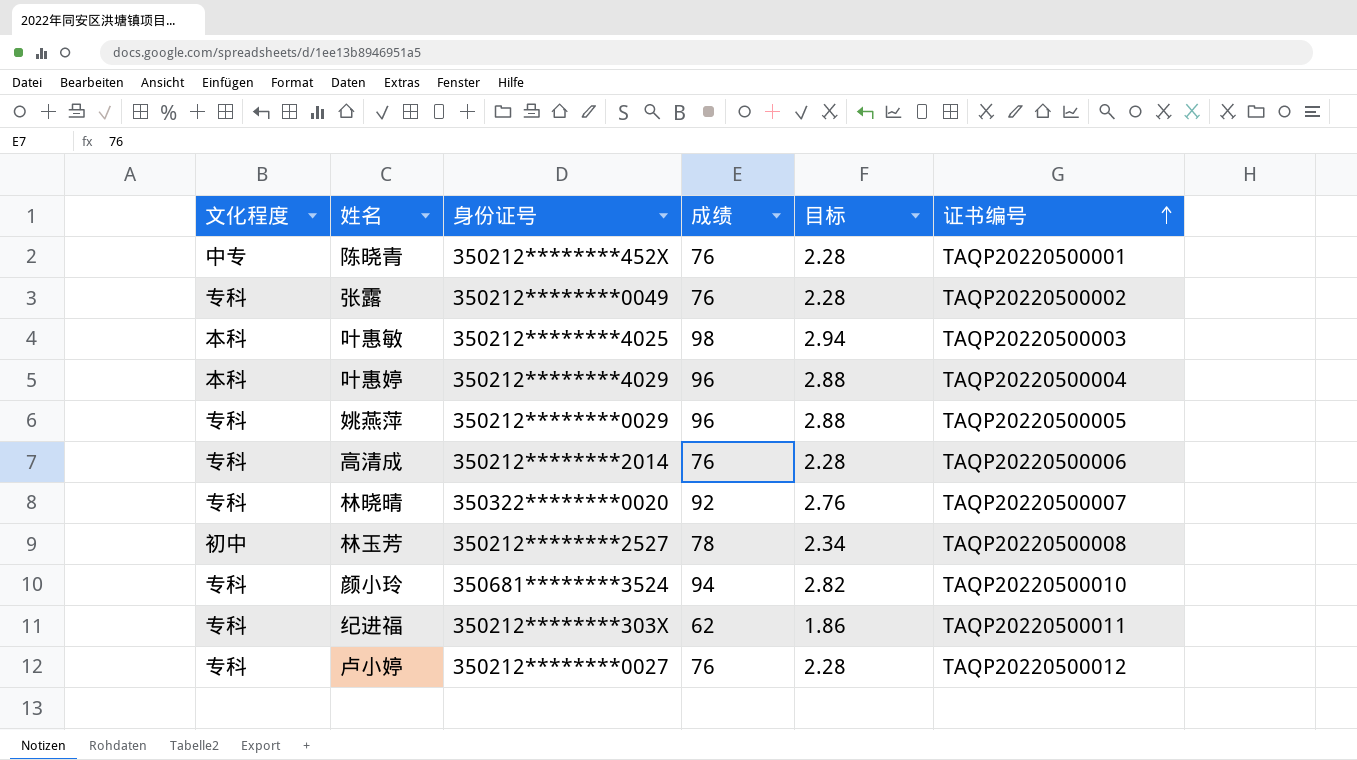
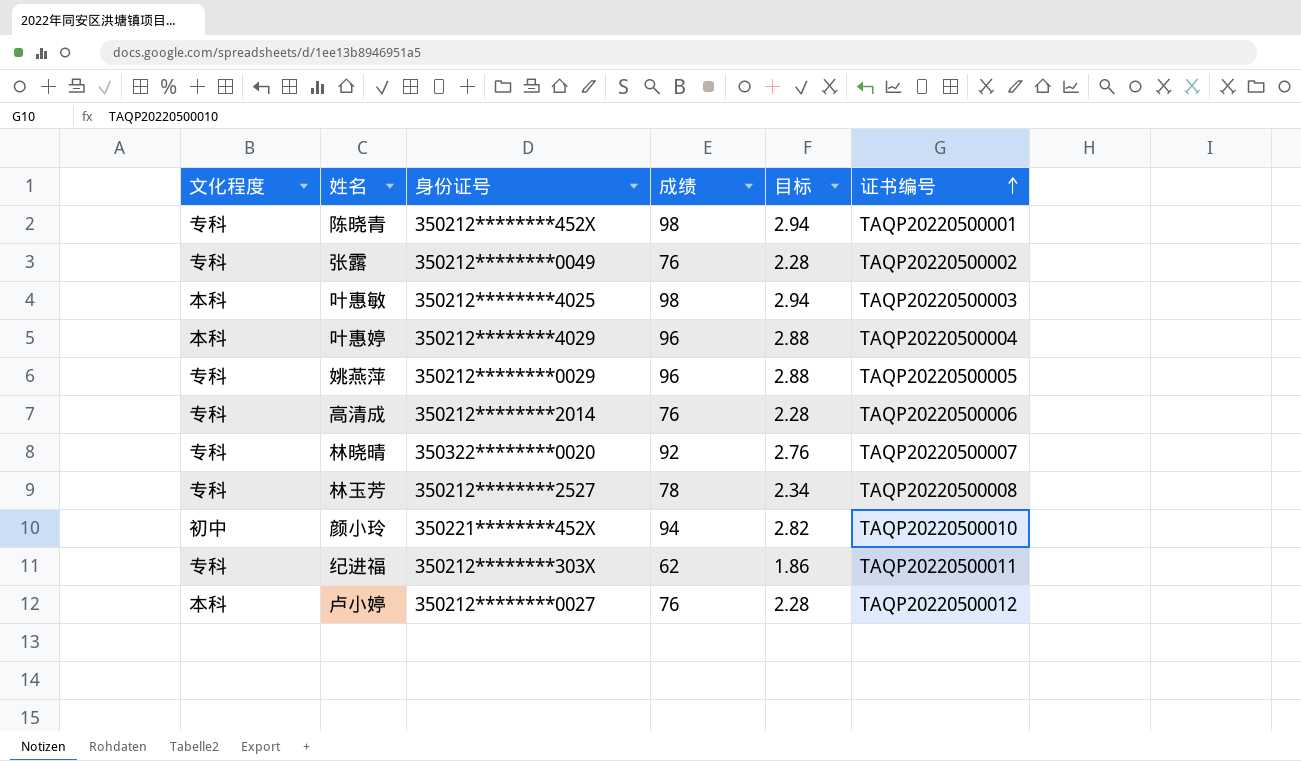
陈晓青 | 文化程度: 中专 -> 专科
陈晓青 | 成绩: 76 -> 98
陈晓青 | 目标: 2.28 -> 2.94
林玉芳 | 文化程度: 初中 -> 专科
颜小玲 | 文化程度: 专科 -> 初中
颜小玲 | 身份证号: 350681********3524 -> 350221********452X
卢小婷 | 文化程度: 专科 -> 本科

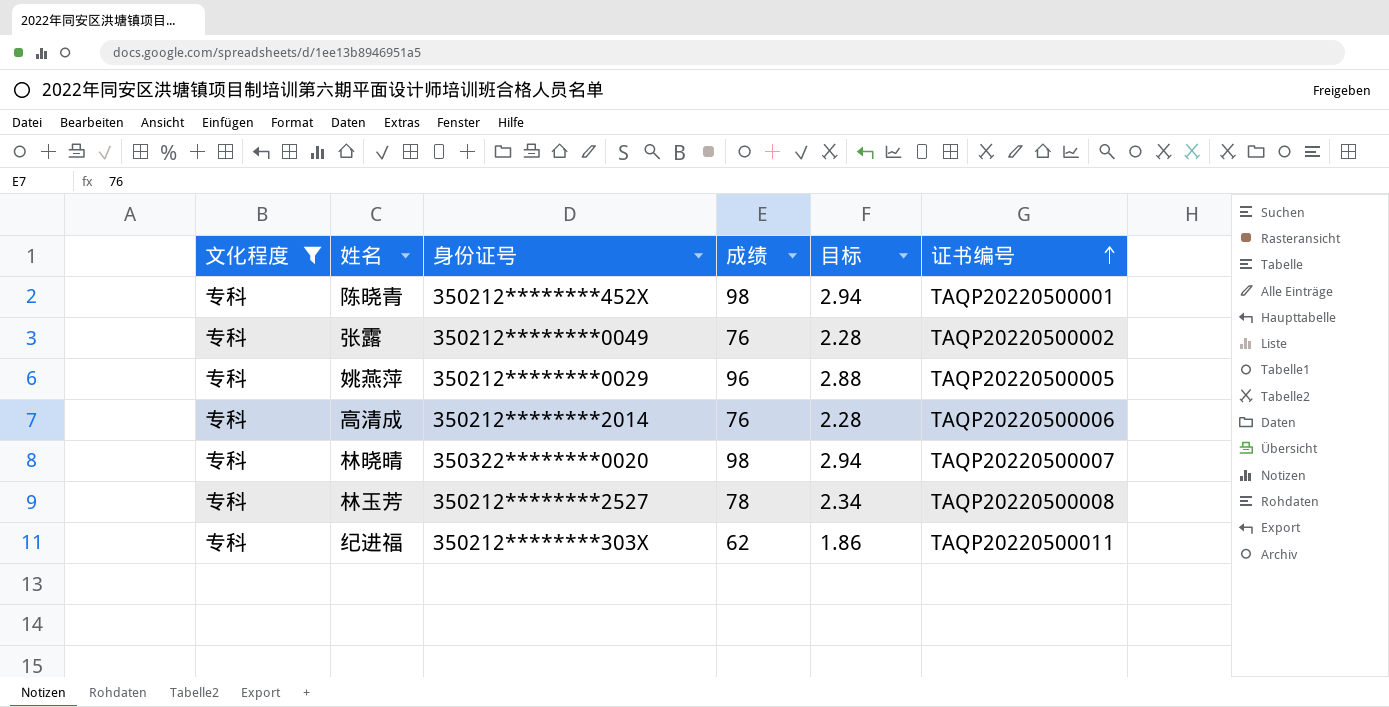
filter: none -> 文化程度 = 专科
林晓晴 | 成绩: 92 -> 98
林晓晴 | 目标: 2.76 -> 2.94

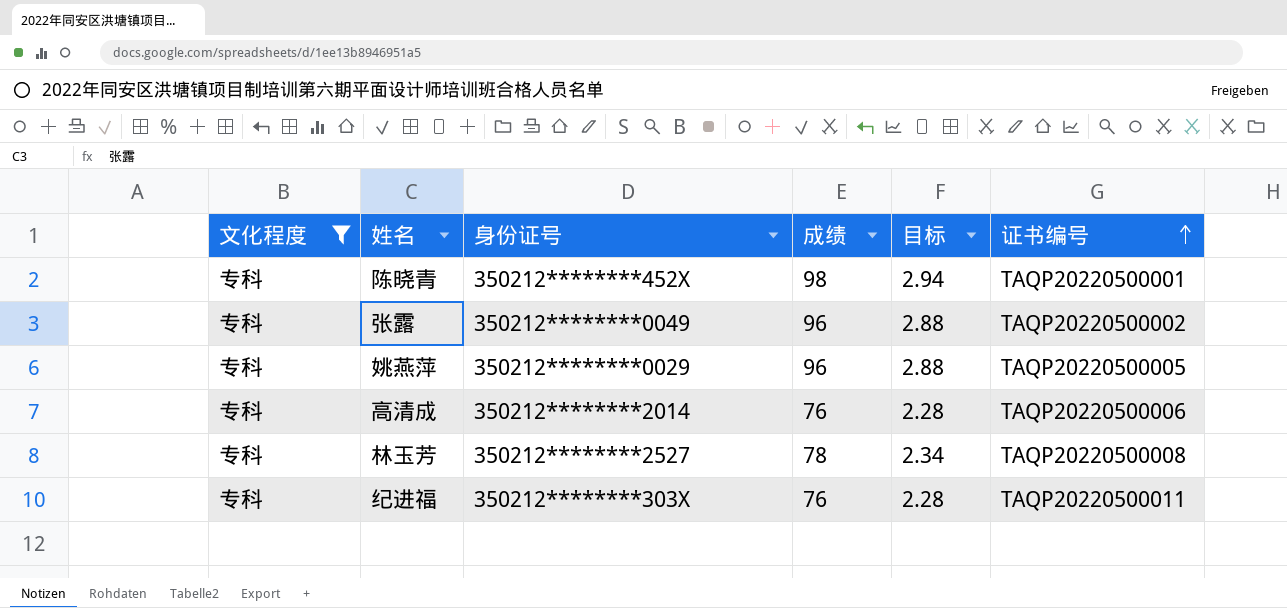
row 林晓晴: 专科 | 350322********0020 | 98 | 2.94 | TAQP20220500007 -> none
张露 | 成绩: 76 -> 96
张露 | 目标: 2.28 -> 2.88
纪进福 | 成绩: 62 -> 76
纪进福 | 目标: 1.86 -> 2.28

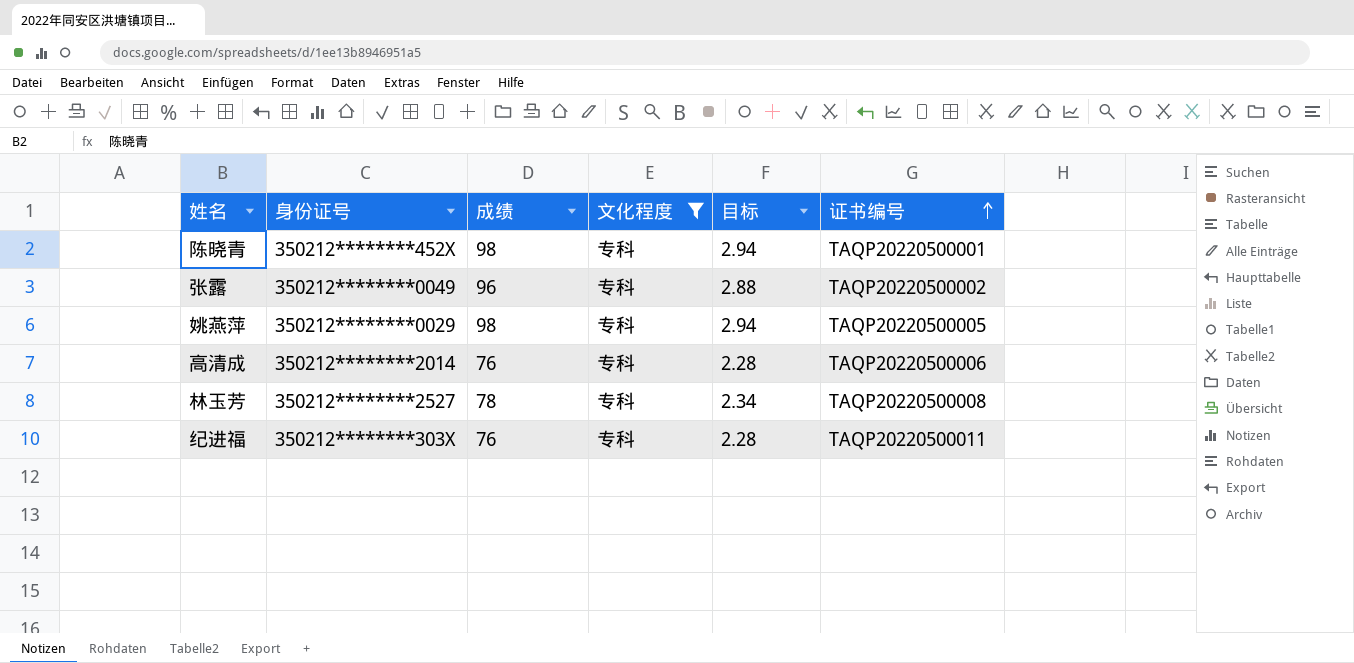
column 文化程度 | position: 1 -> 4
姚燕萍 | 成绩: 96 -> 98
姚燕萍 | 目标: 2.88 -> 2.94

